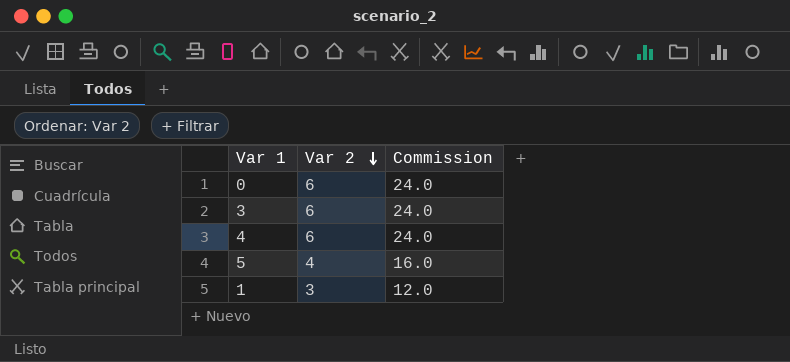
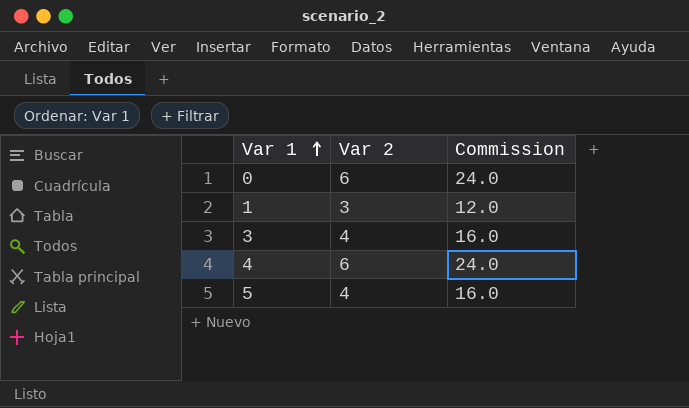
row order: Var 2 descending -> Var 1 ascending
3 | Var 2: 6 -> 4
3 | Commission: 24.0 -> 16.0

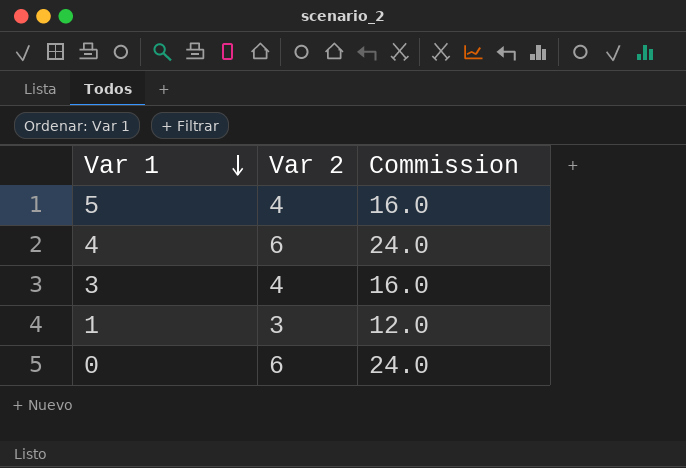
row order: Var 1 ascending -> Var 1 descending

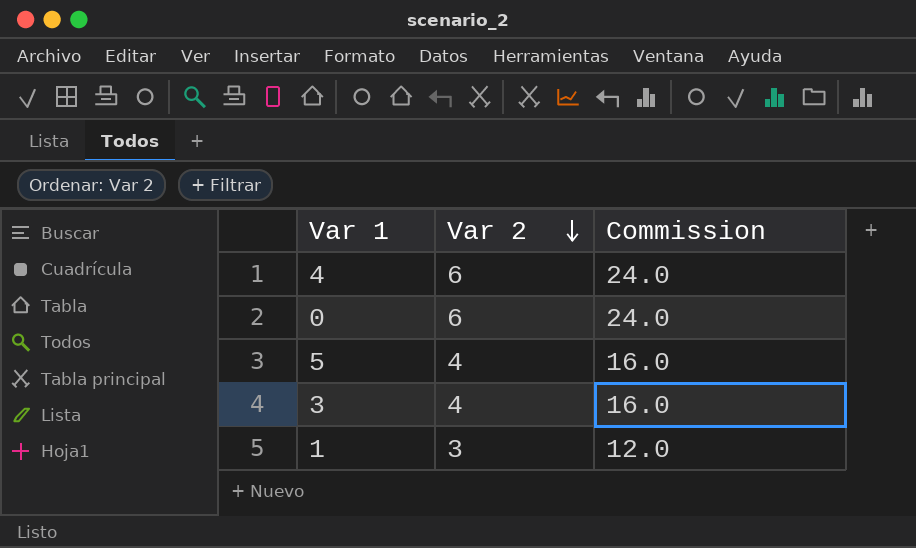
row order: Var 1 descending -> Var 2 descending

